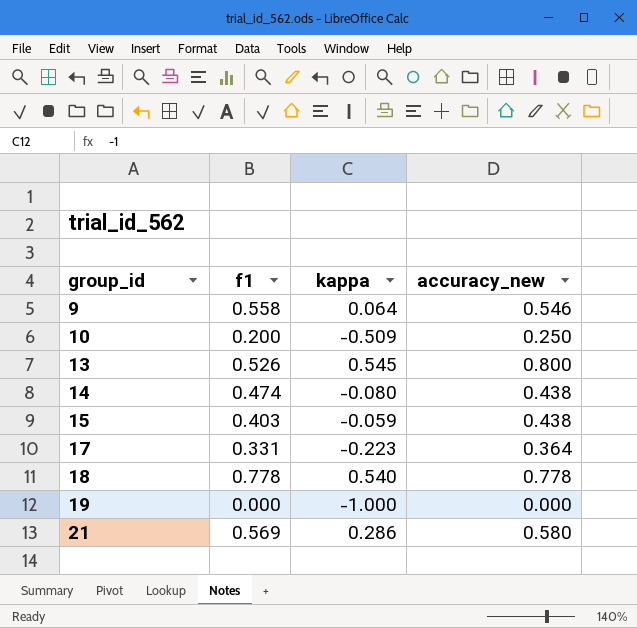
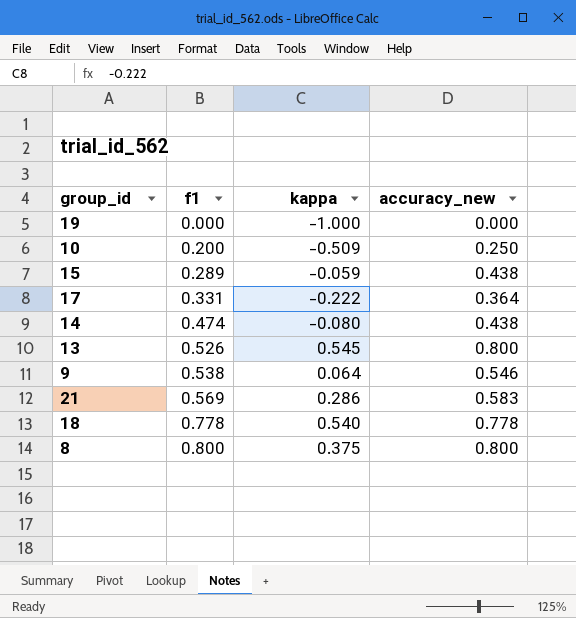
row order: group_id ascending -> f1 ascending
15 | f1: 0.403 -> 0.289
17 | kappa: -0.223 -> -0.222
9 | f1: 0.558 -> 0.538
21 | accuracy_new: 0.580 -> 0.583
row 8: none -> 0.800 | 0.375 | 0.800

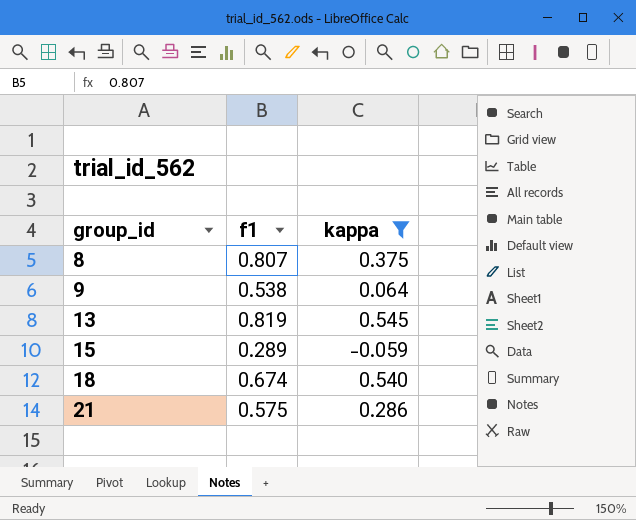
filter: none -> kappa >= -0.059
row order: f1 ascending -> group_id ascending
column accuracy_new | position: 4 -> none
8 | f1: 0.800 -> 0.807
13 | f1: 0.526 -> 0.819
18 | f1: 0.778 -> 0.674
21 | f1: 0.569 -> 0.575

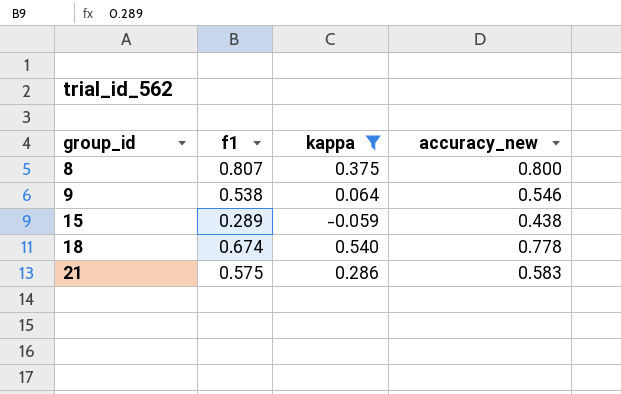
column accuracy_new | position: none -> 4
row 13: 0.819 | 0.545 -> none

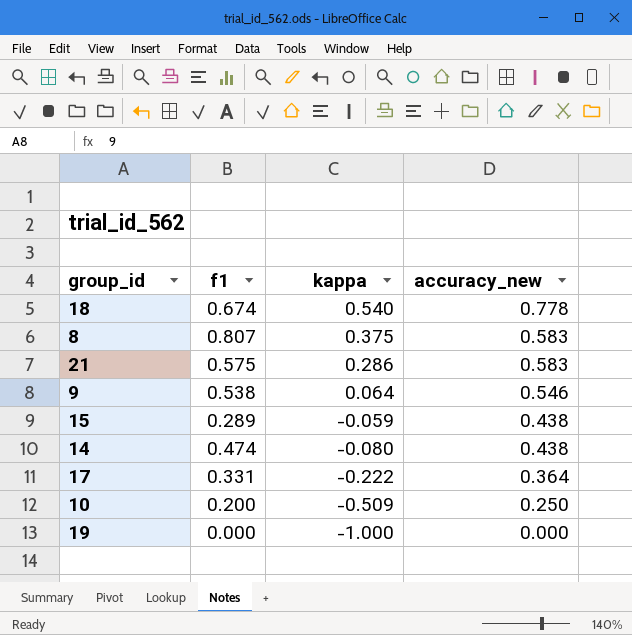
filter: kappa >= -0.059 -> none
row order: group_id ascending -> kappa descending
8 | accuracy_new: 0.800 -> 0.583

